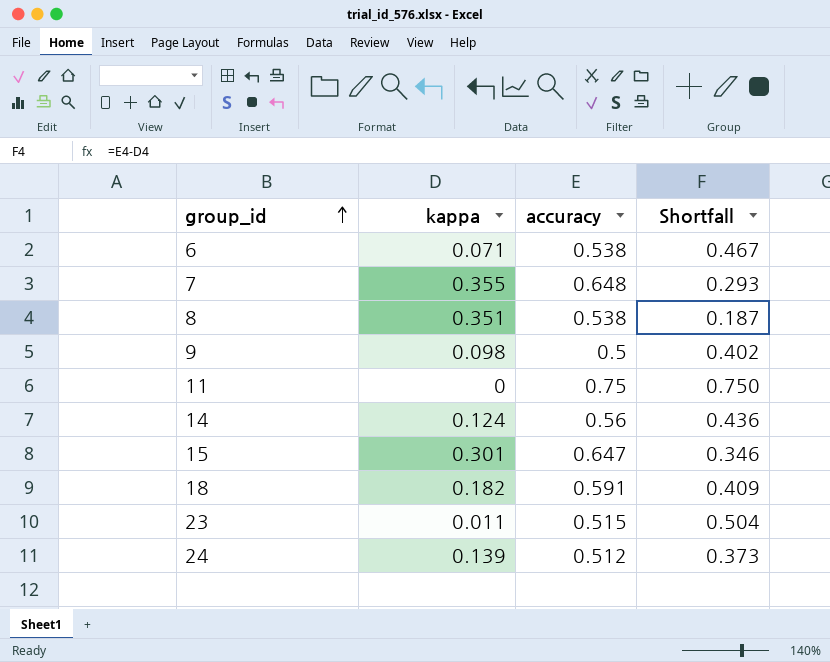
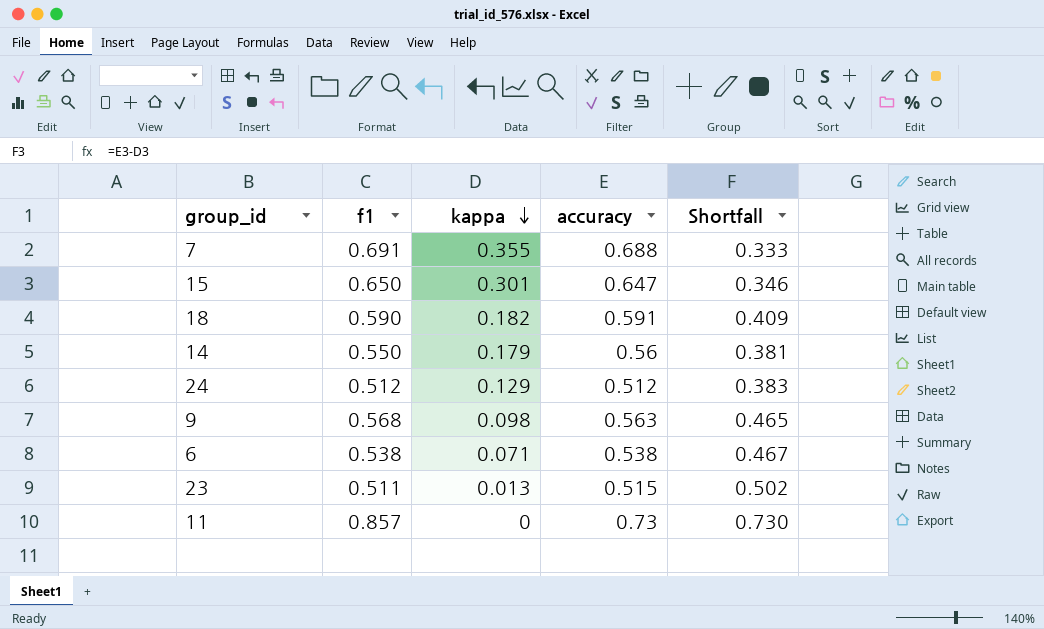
row order: group_id ascending -> kappa descending
column f1 | position: none -> 2
row 8: 0.351 | 0.538 | 0.187 -> none
7 | accuracy: 0.648 -> 0.688
7 | Shortfall: 0.293 -> 0.333
14 | kappa: 0.124 -> 0.179
14 | Shortfall: 0.436 -> 0.381
24 | kappa: 0.139 -> 0.129
24 | Shortfall: 0.373 -> 0.383
9 | accuracy: 0.5 -> 0.563
9 | Shortfall: 0.402 -> 0.465
23 | kappa: 0.011 -> 0.013
23 | Shortfall: 0.504 -> 0.502
11 | accuracy: 0.75 -> 0.73
11 | Shortfall: 0.750 -> 0.730

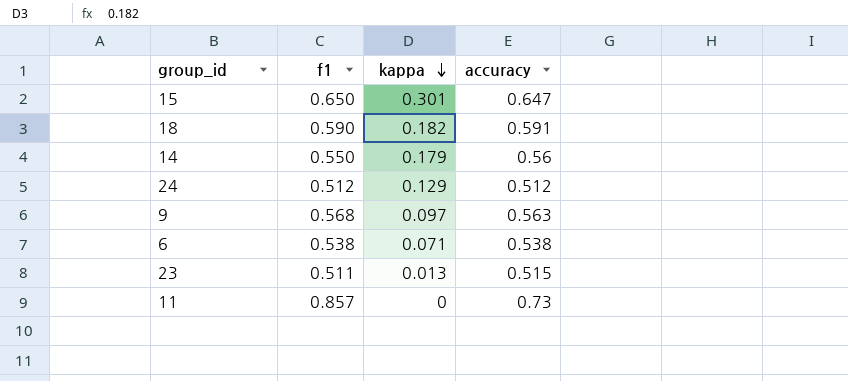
column Shortfall | formula: [accuracy] - [kappa] -> none
row 7: 0.691 | 0.355 | 0.688 | 0.333 -> none
9 | kappa: 0.098 -> 0.097

